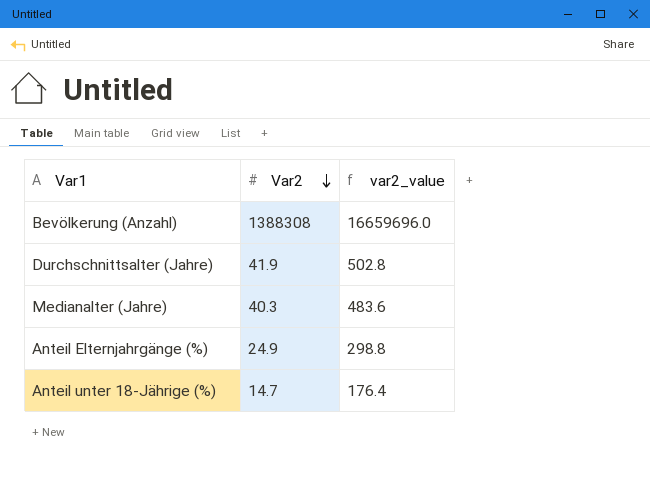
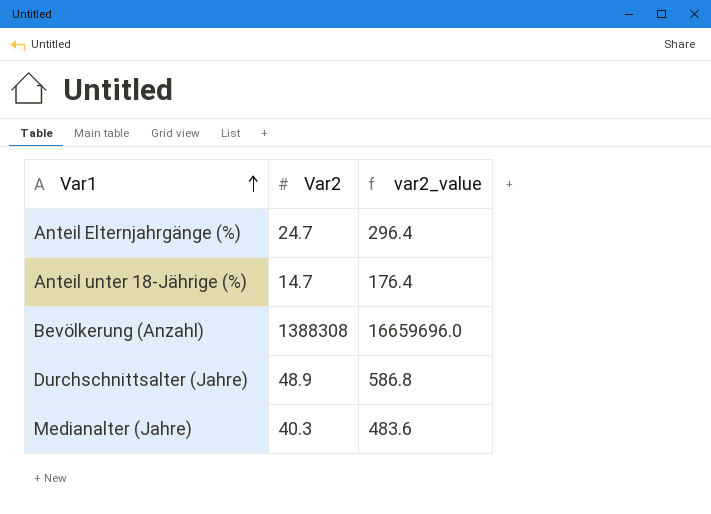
row order: Var2 descending -> Var1 ascending
Anteil Elternjahrgänge (%) | Var2: 24.9 -> 24.7
Anteil Elternjahrgänge (%) | var2_value: 298.8 -> 296.4
Durchschnittsalter (Jahre) | Var2: 41.9 -> 48.9
Durchschnittsalter (Jahre) | var2_value: 502.8 -> 586.8

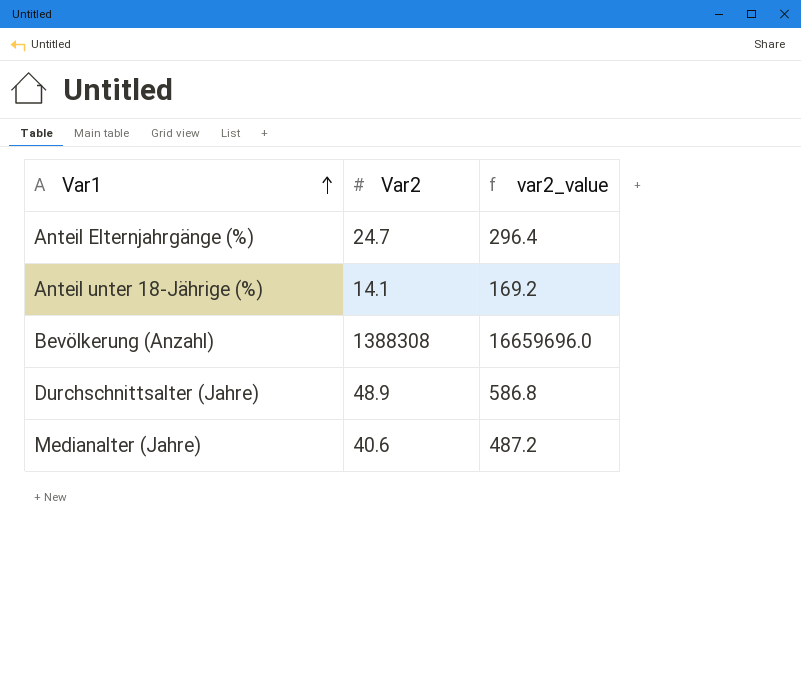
Anteil unter 18-Jährige (%) | Var2: 14.7 -> 14.1
Anteil unter 18-Jährige (%) | var2_value: 176.4 -> 169.2
Medianalter (Jahre) | Var2: 40.3 -> 40.6
Medianalter (Jahre) | var2_value: 483.6 -> 487.2

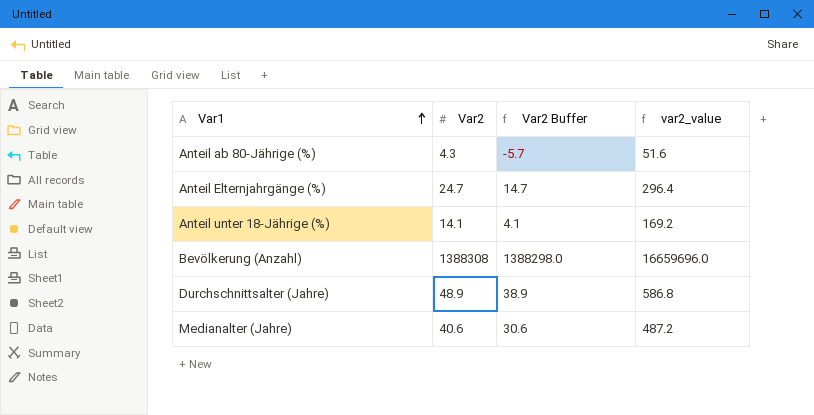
column Var2 Buffer | formula: none -> [Var2] - 10
row Anteil ab 80-Jährige (%): none -> 4.3 | -5.7 | 51.6

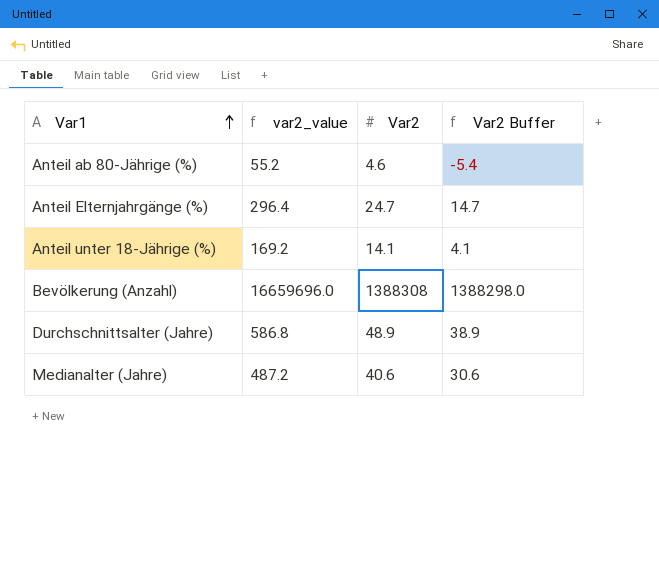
column var2_value | position: 4 -> 2
Anteil ab 80-Jährige (%) | var2_value: 51.6 -> 55.2
Anteil ab 80-Jährige (%) | Var2: 4.3 -> 4.6
Anteil ab 80-Jährige (%) | Var2 Buffer: -5.7 -> -5.4

